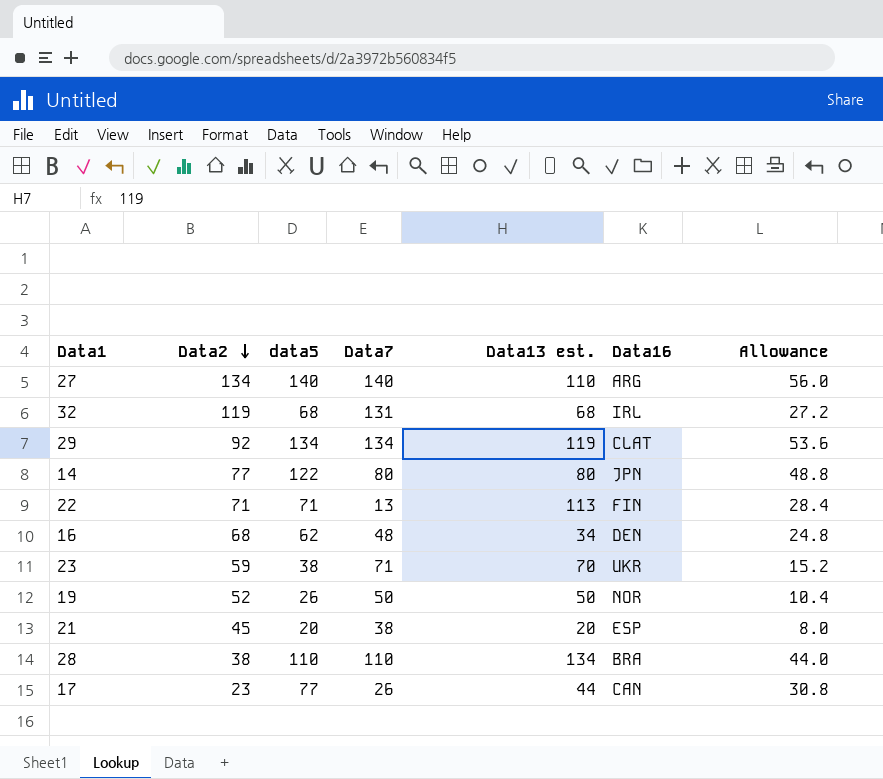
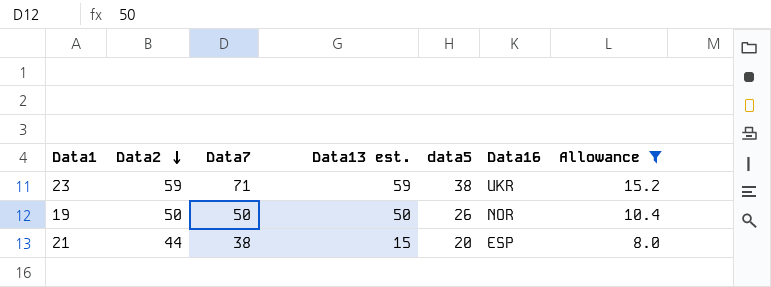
filter: none -> Allowance <= 15.2
column data5 | position: 3 -> 5
23 | Data13 est.: 70 -> 59
19 | Data2: 52 -> 50
21 | Data2: 45 -> 44
21 | Data13 est.: 20 -> 15

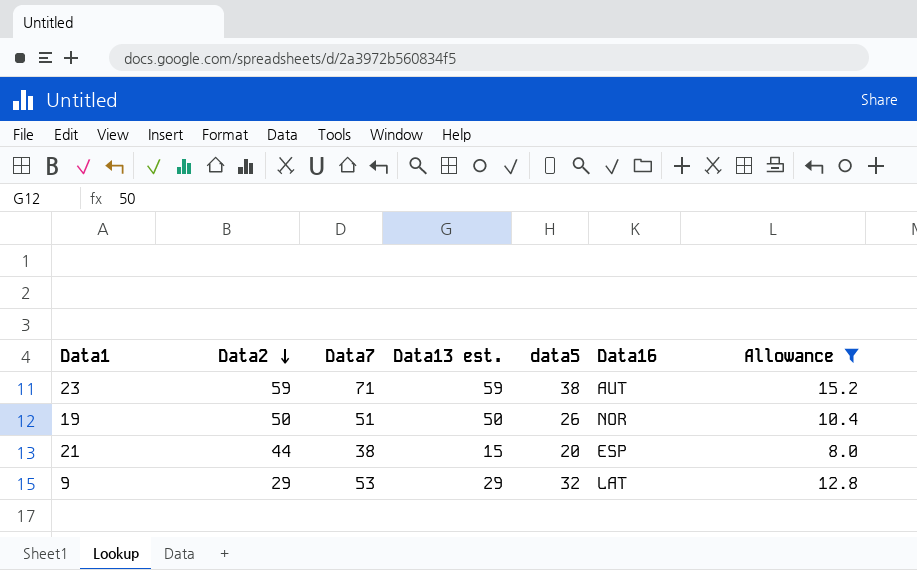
23 | Data16: UKR -> AUT
19 | Data7: 50 -> 51
row 9: none -> 29 | 53 | 29 | 32 | LAT | 12.8

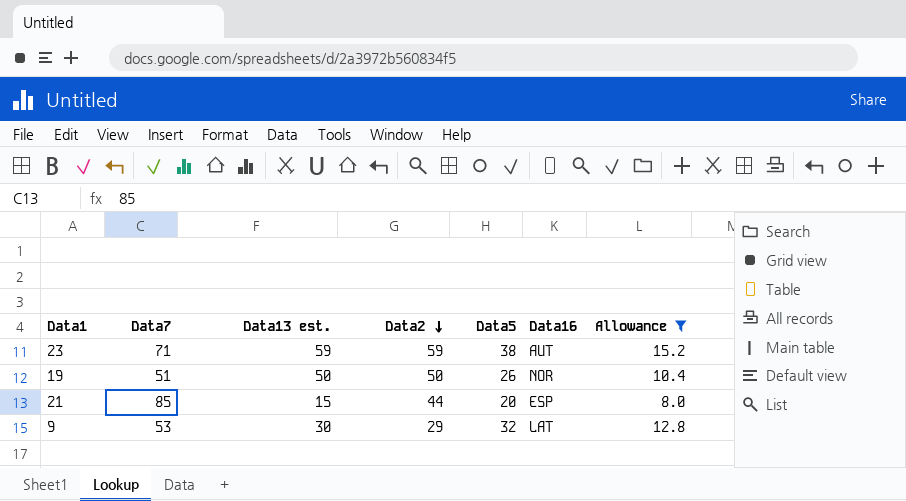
column Data2 | position: 2 -> 4
column name: data5 -> Data5
21 | Data7: 38 -> 85
9 | Data13 est.: 29 -> 30

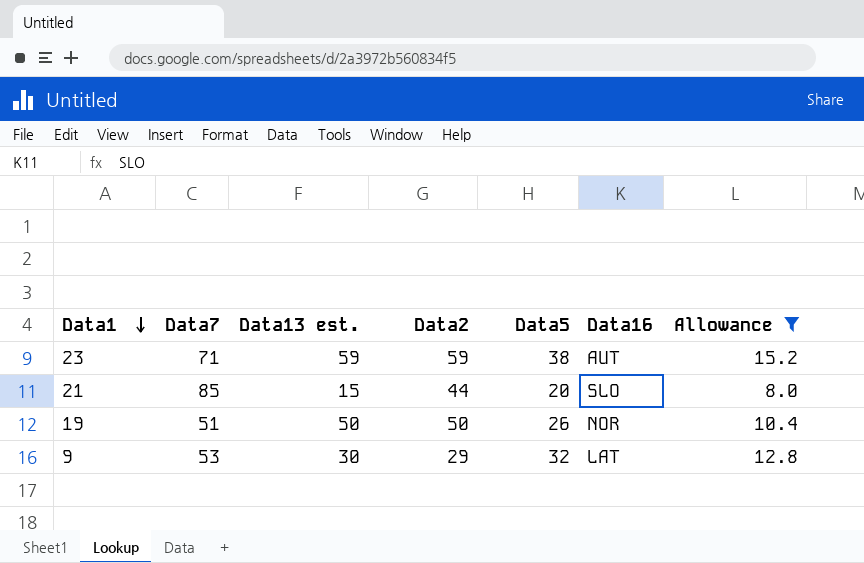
row order: Data2 descending -> Data1 descending
21 | Data16: ESP -> SLO

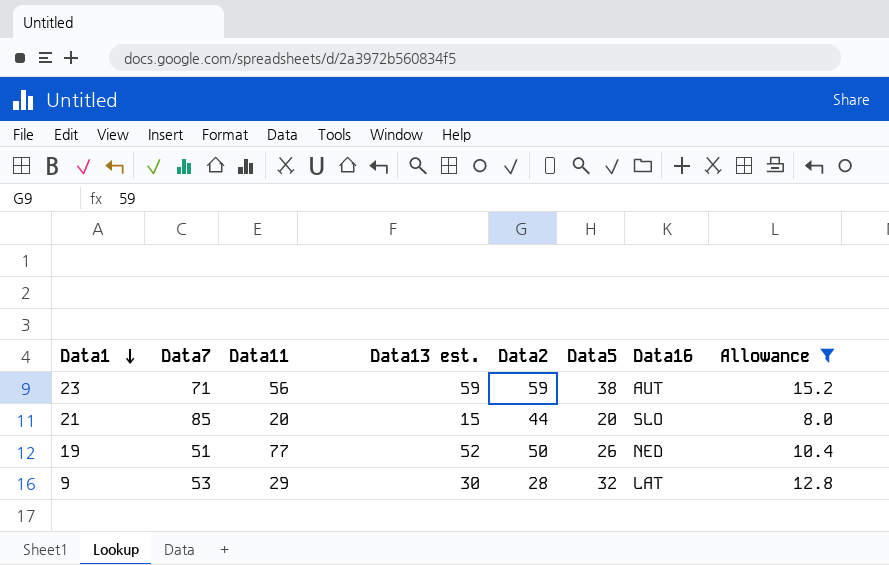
column Data11 | position: none -> 3
19 | Data13 est.: 50 -> 52
19 | Data16: NOR -> NED
9 | Data2: 29 -> 28

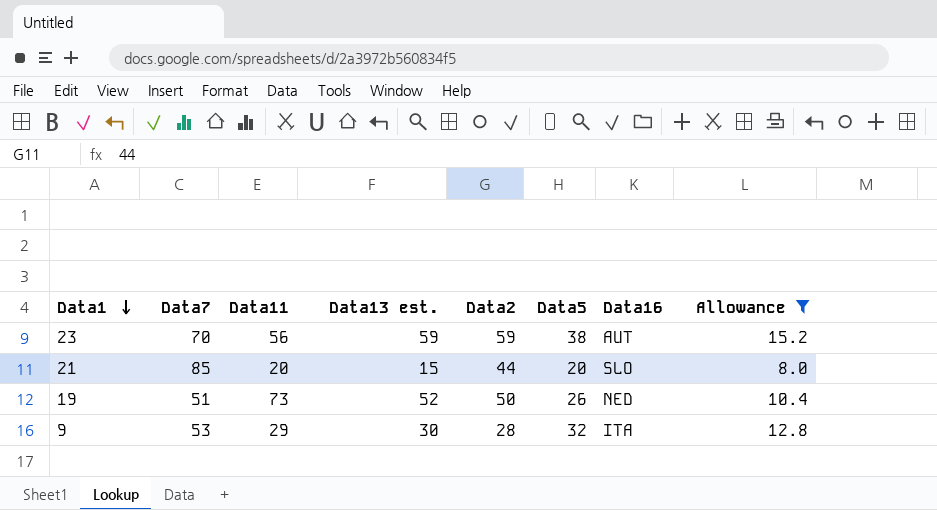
23 | Data7: 71 -> 70
19 | Data11: 77 -> 73
9 | Data16: LAT -> ITA

